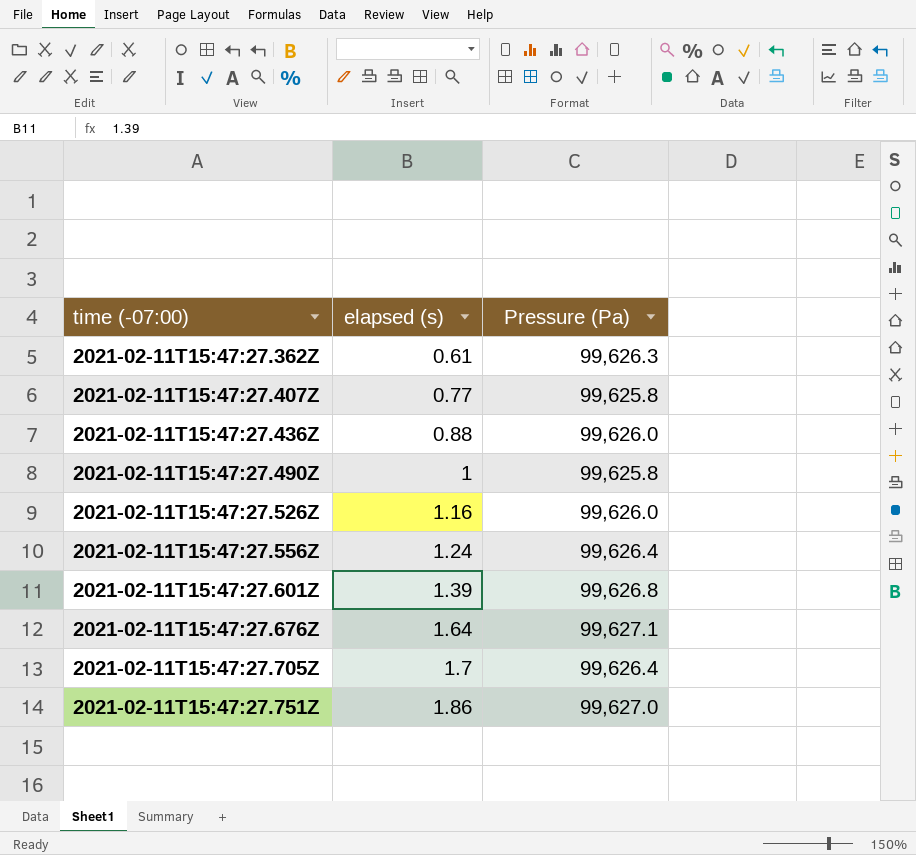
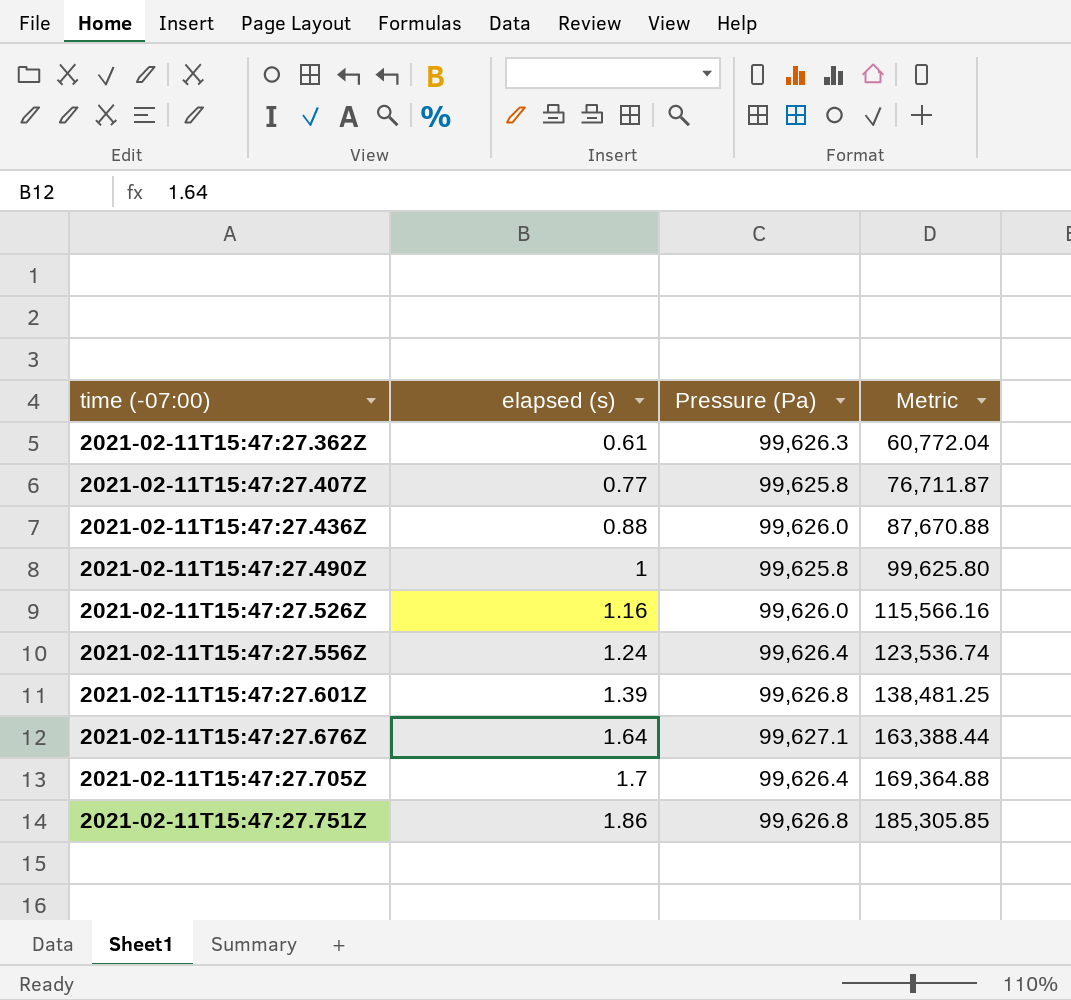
column Metric | formula: none -> [elapsed (s)] * [Pressure (Pa)]
2021-02-11T15:47:27.751Z | Pressure (Pa): 99,627.0 -> 99,626.8

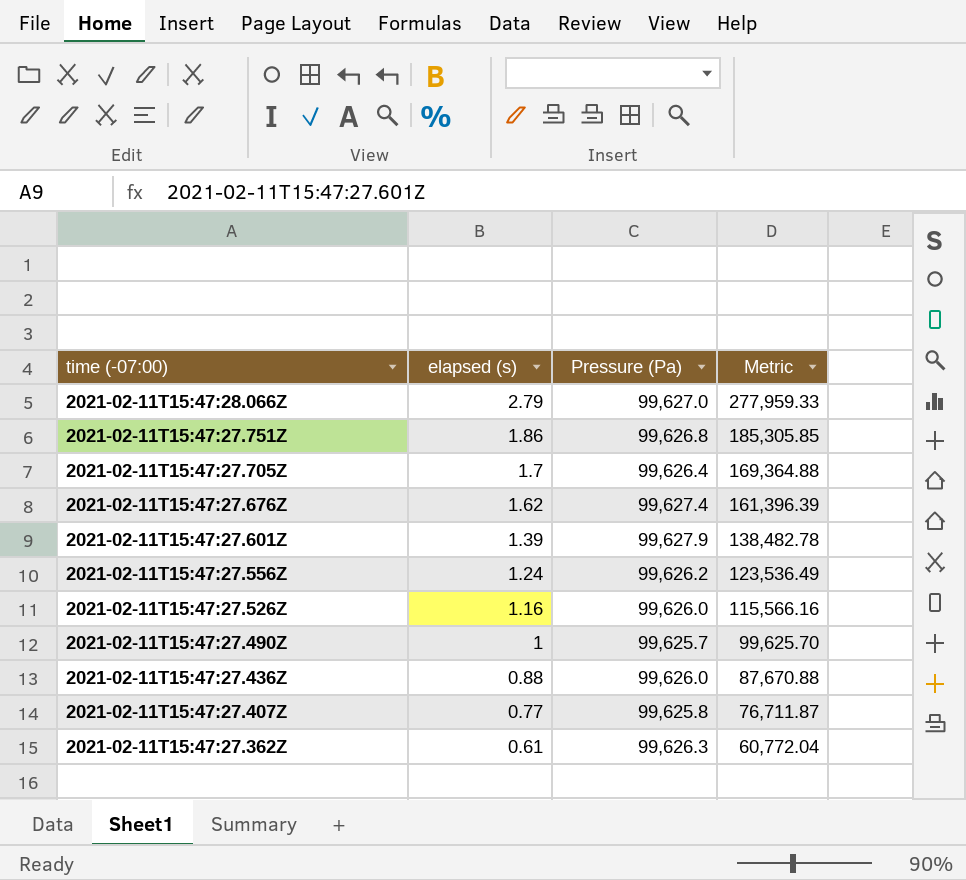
row order: time (-07:00) ascending -> time (-07:00) descending
row 2021-02-11T15:47:28.066Z: none -> 2.79 | 99,627.0 | 277,959.33
2021-02-11T15:47:27.676Z | elapsed (s): 1.64 -> 1.62
2021-02-11T15:47:27.676Z | Pressure (Pa): 99,627.1 -> 99,627.4
2021-02-11T15:47:27.676Z | Metric: 163,388.44 -> 161,396.39
2021-02-11T15:47:27.601Z | Pressure (Pa): 99,626.8 -> 99,627.9
2021-02-11T15:47:27.601Z | Metric: 138,481.25 -> 138,482.78
2021-02-11T15:47:27.556Z | Pressure (Pa): 99,626.4 -> 99,626.2
2021-02-11T15:47:27.556Z | Metric: 123,536.74 -> 123,536.49
2021-02-11T15:47:27.490Z | Pressure (Pa): 99,625.8 -> 99,625.7
2021-02-11T15:47:27.490Z | Metric: 99,625.80 -> 99,625.70

